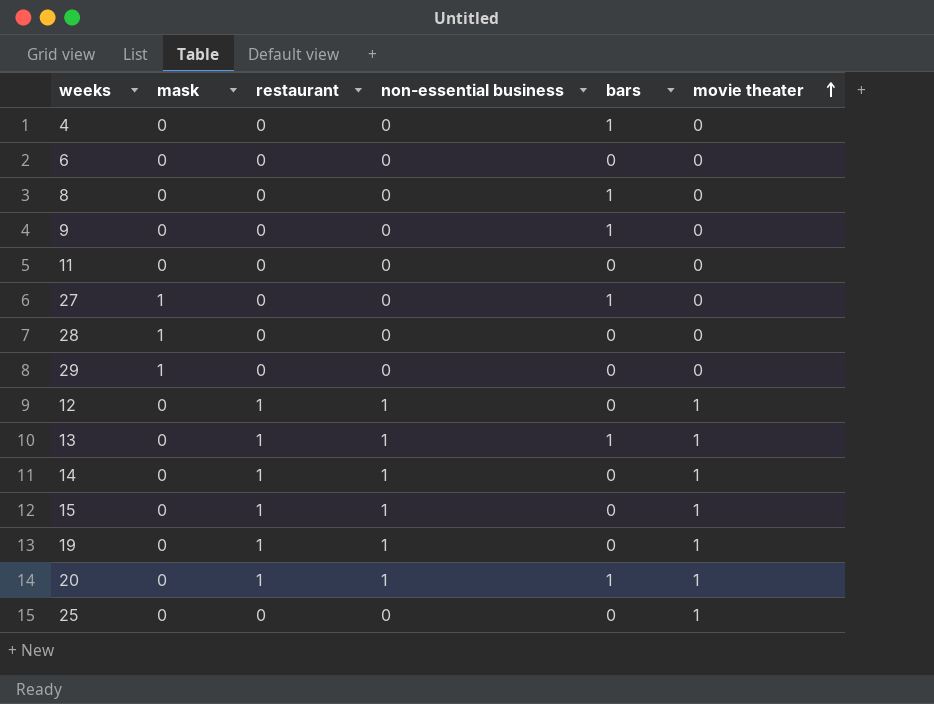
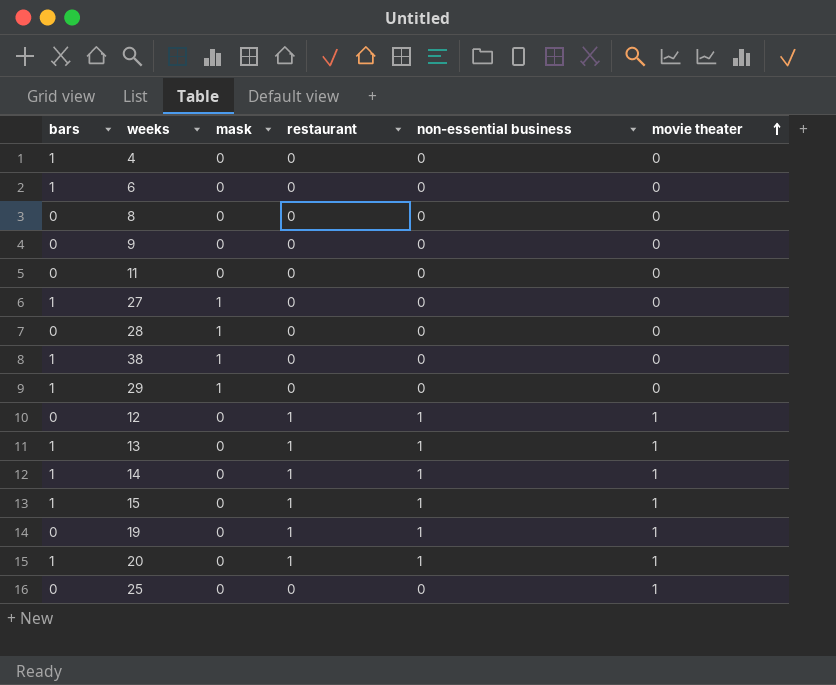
column bars | position: 5 -> 1
6 | bars: 0 -> 1
8 | bars: 1 -> 0
9 | bars: 1 -> 0
row 38: none -> 1 | 1 | 0 | 0 | 0
29 | bars: 0 -> 1
14 | bars: 0 -> 1
15 | bars: 0 -> 1

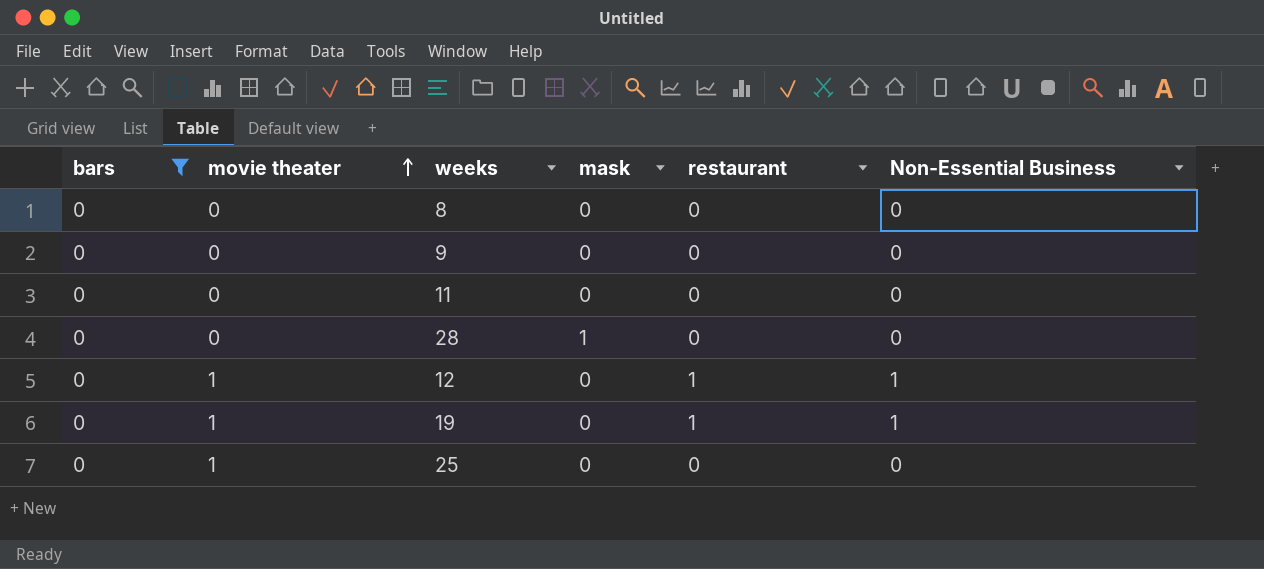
filter: none -> bars = 0
column movie theater | position: 6 -> 2
column name: non-essential business -> Non-Essential Business

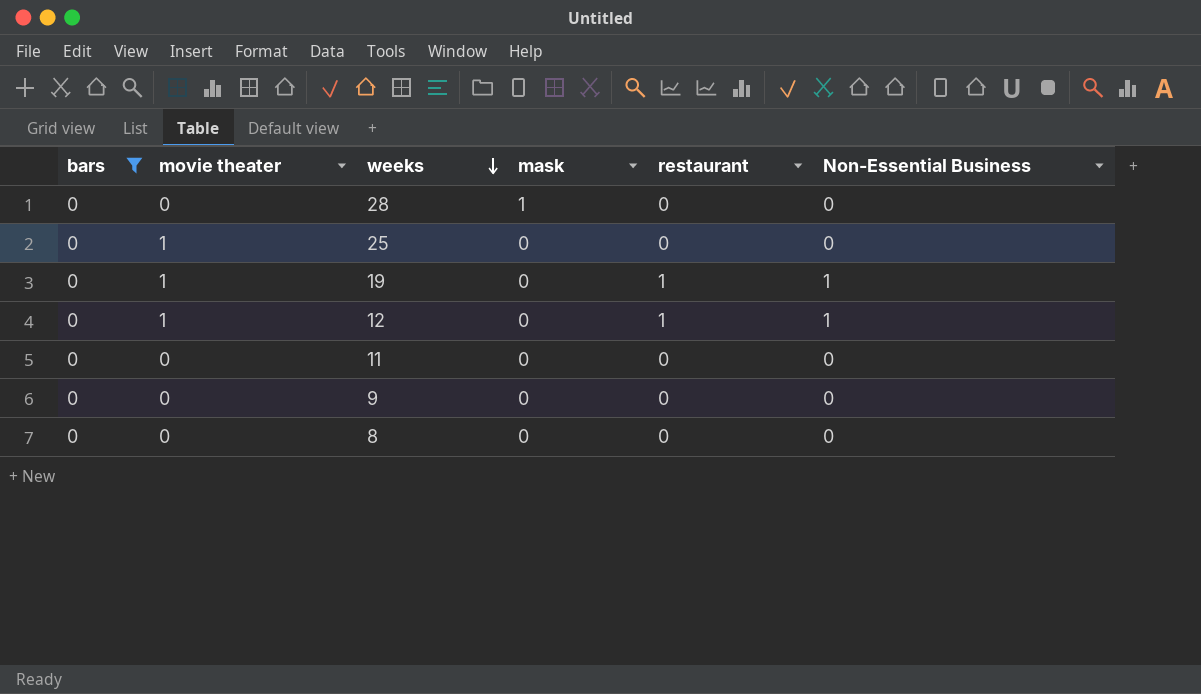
row order: movie theater ascending -> weeks descending

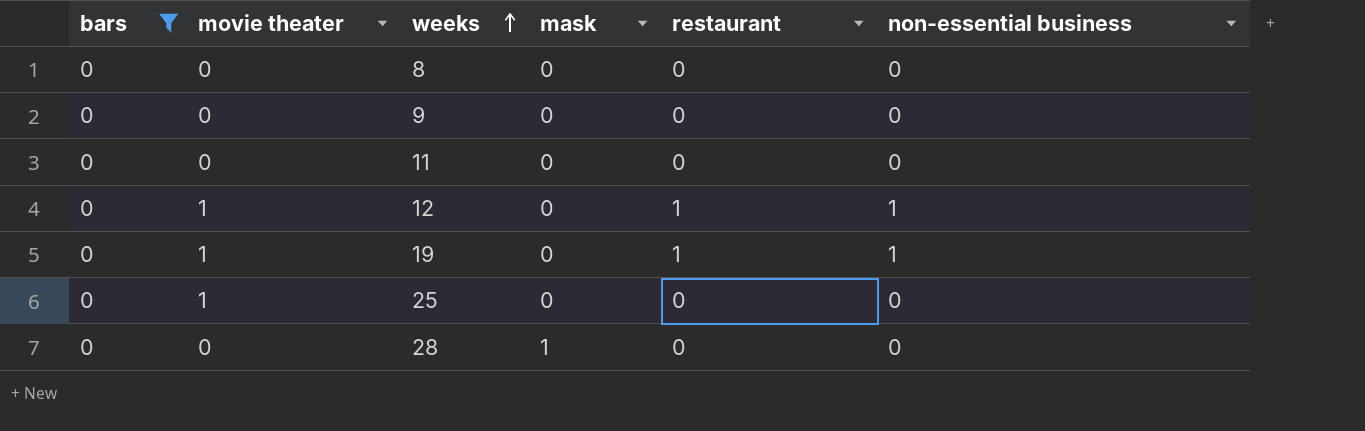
row order: weeks descending -> weeks ascending
column name: Non-Essential Business -> non-essential business

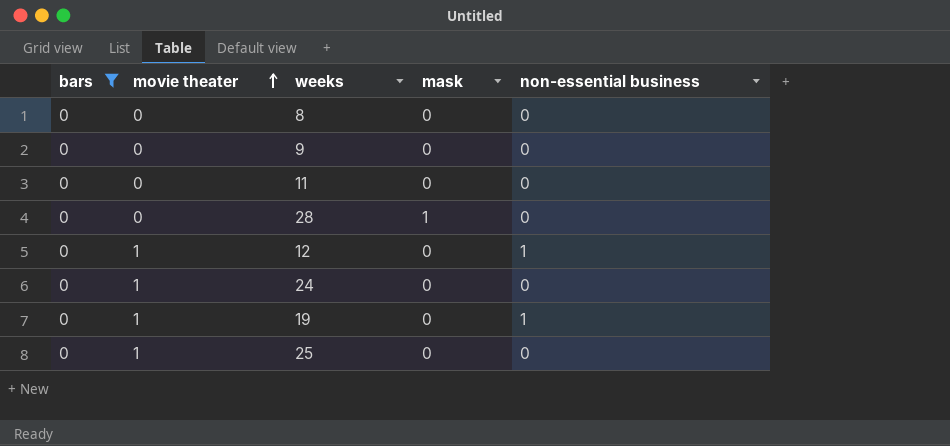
row order: weeks ascending -> movie theater ascending
column restaurant | position: 5 -> none
row 24: none -> 0 | 1 | 0 | 0

